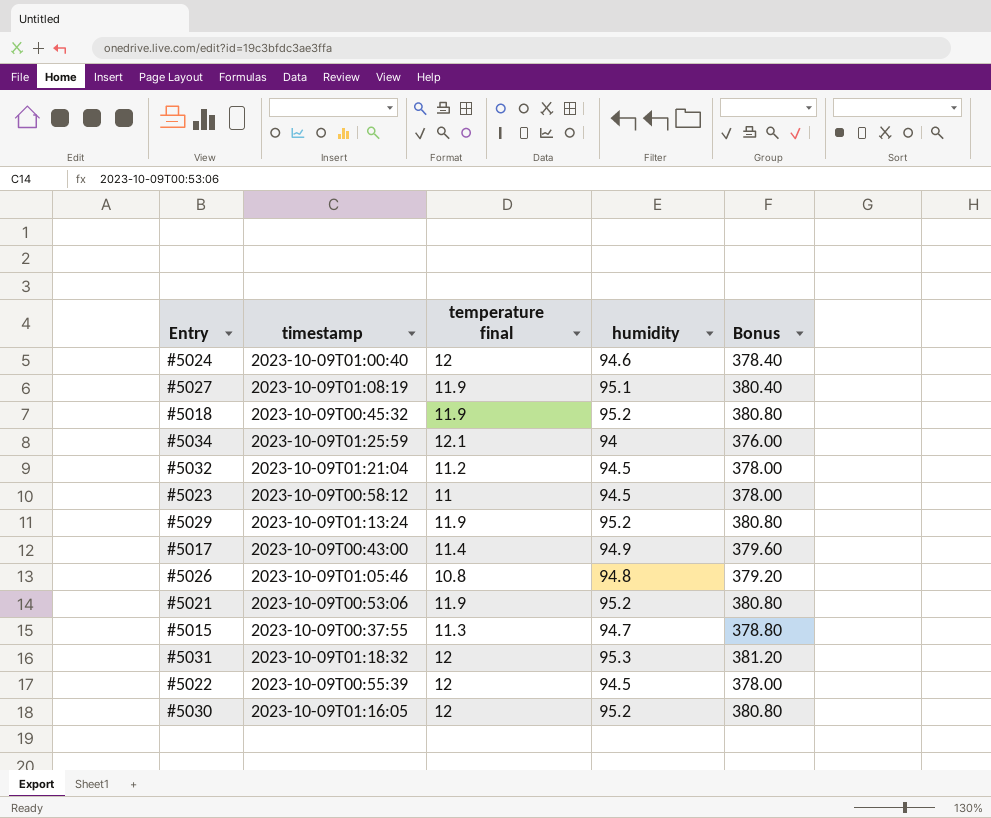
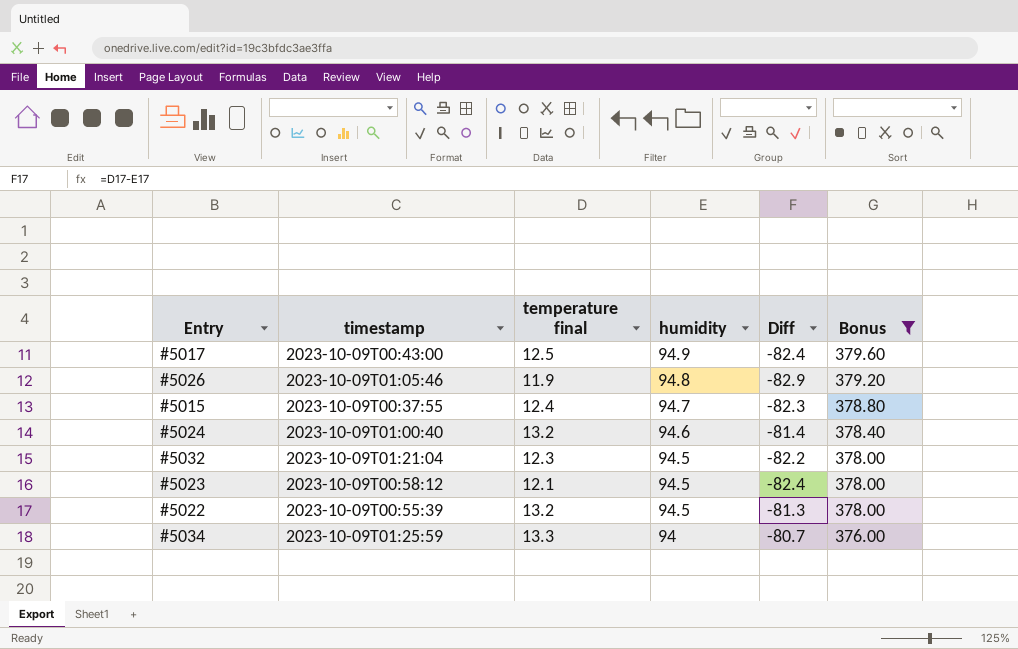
filter: none -> Bonus <= 379.60
row order: none -> humidity descending
column Diff | formula: none -> [temperature final] - [humidity]
#5017 | temperature final: 11.4 -> 12.5
#5026 | temperature final: 10.8 -> 11.9
#5015 | temperature final: 11.3 -> 12.4
#5024 | temperature final: 12 -> 13.2
#5032 | temperature final: 11.2 -> 12.3
#5023 | temperature final: 11 -> 12.1
#5022 | temperature final: 12 -> 13.2
#5034 | temperature final: 12.1 -> 13.3

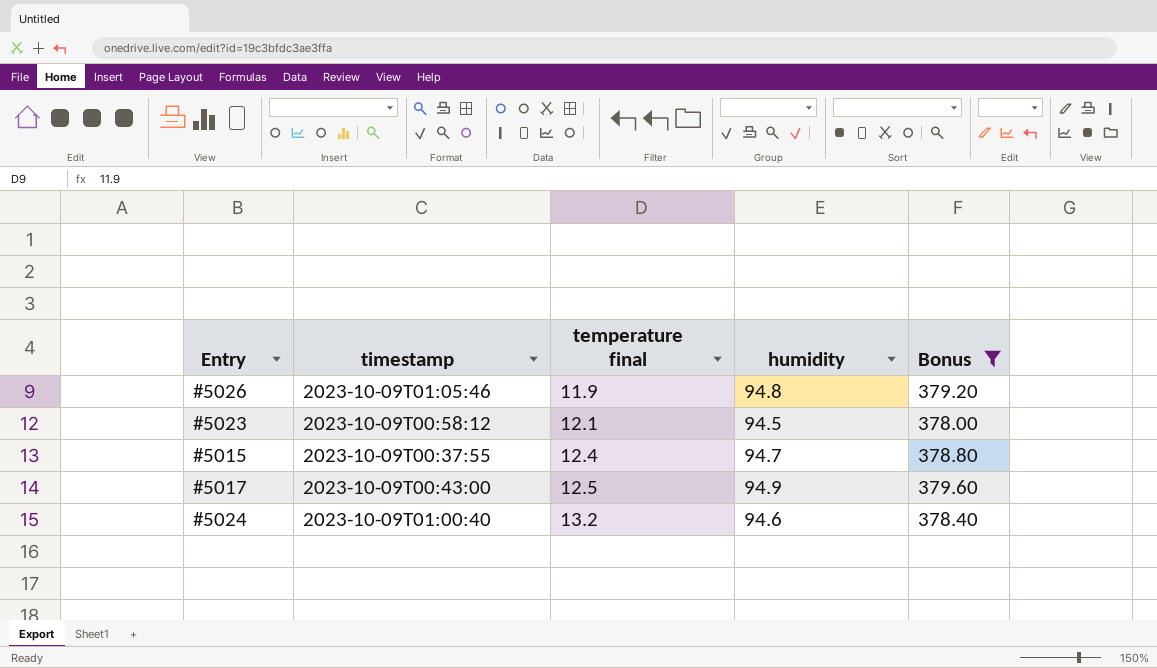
row order: humidity descending -> temperature final ascending
column Diff | formula: [temperature final] - [humidity] -> none
row #5032: 2023-10-09T01:21:04 | 12.3 | 94.5 | -82.2 | 378.00 -> none
row #5022: 2023-10-09T00:55:39 | 13.2 | 94.5 | -81.3 | 378.00 -> none
row #5034: 2023-10-09T01:25:59 | 13.3 | 94 | -80.7 | 376.00 -> none

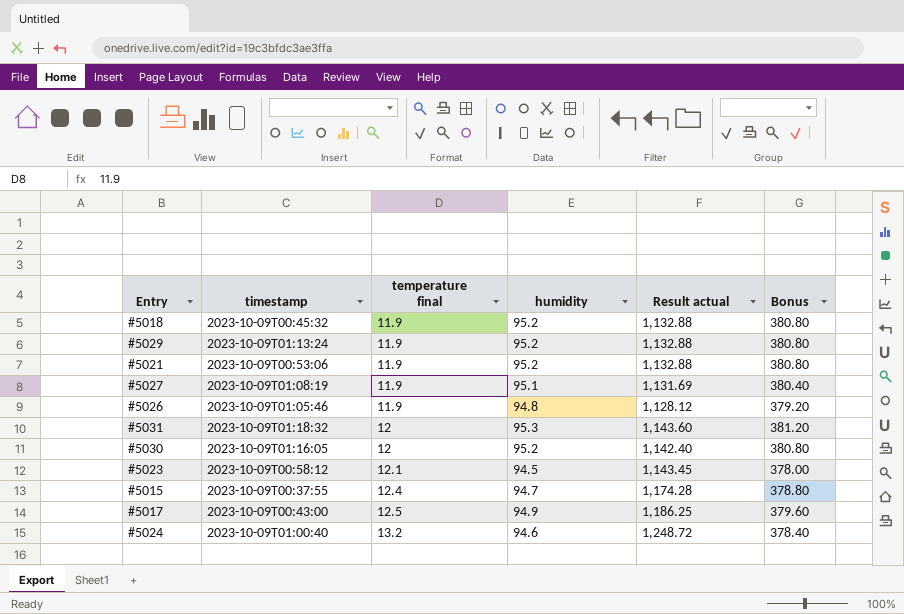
filter: Bonus <= 379.60 -> none
column Result actual | formula: none -> [temperature final] * [humidity]

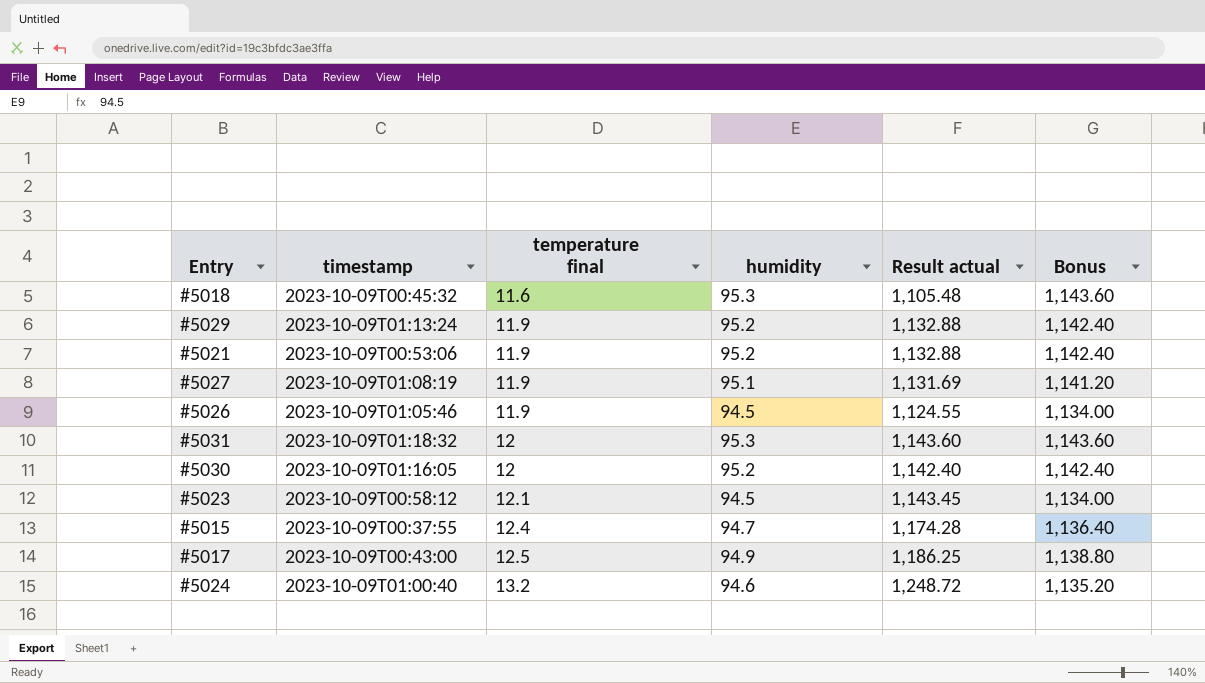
column Bonus | formula: [humidity] * 4 -> [humidity] * 12
#5018 | temperature final: 11.9 -> 11.6
#5018 | humidity: 95.2 -> 95.3
#5018 | Result actual: 1,132.88 -> 1,105.48
#5026 | humidity: 94.8 -> 94.5
#5026 | Result actual: 1,128.12 -> 1,124.55

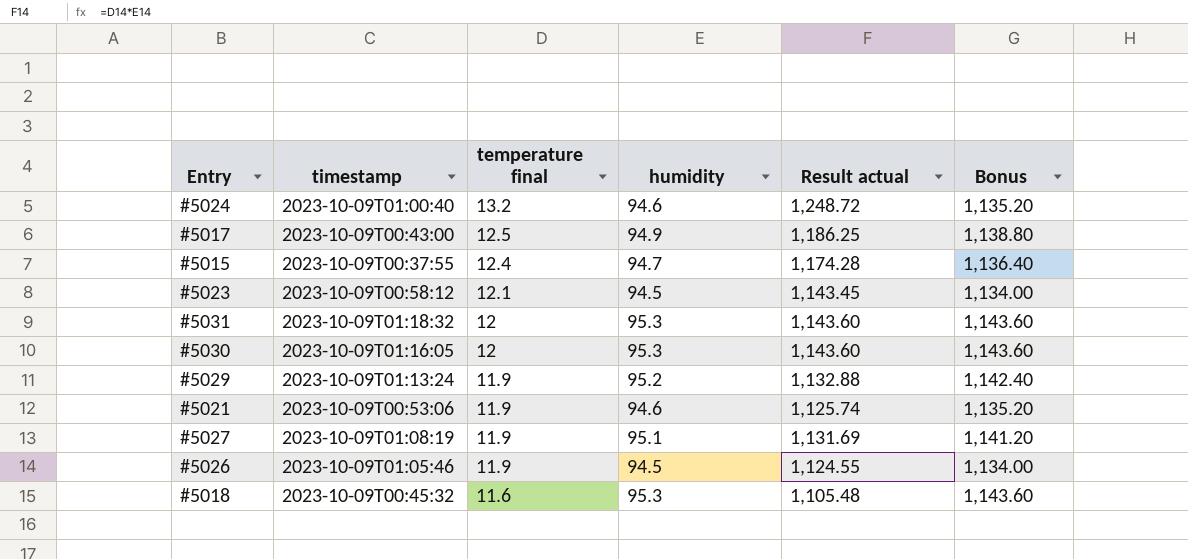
row order: temperature final ascending -> temperature final descending
#5030 | humidity: 95.2 -> 95.3
#5030 | Result actual: 1,142.40 -> 1,143.60
#5030 | Bonus: 1,142.40 -> 1,143.60
#5021 | humidity: 95.2 -> 94.6
#5021 | Result actual: 1,132.88 -> 1,125.74
#5021 | Bonus: 1,142.40 -> 1,135.20

